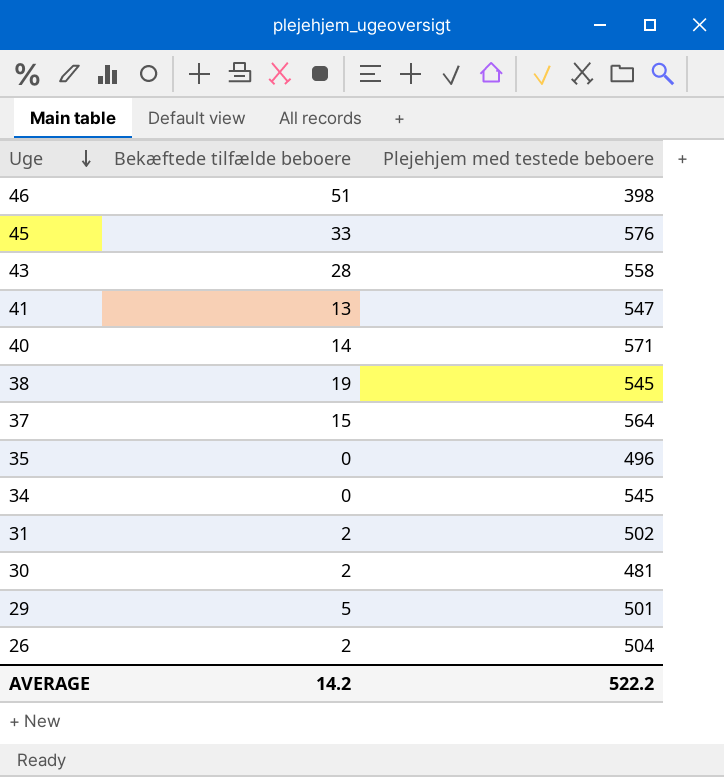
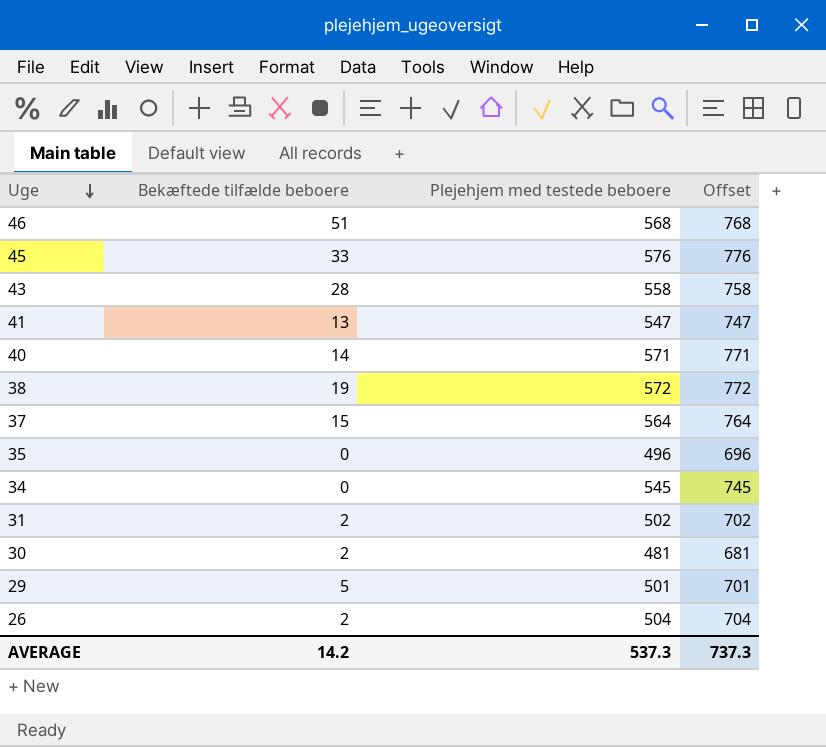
column Offset | formula: none -> [Plejehjem med testede beboere] + 200
46 | Plejehjem med testede beboere: 398 -> 568
38 | Plejehjem med testede beboere: 545 -> 572
AVERAGE | Plejehjem med testede beboere: 522.2 -> 537.3

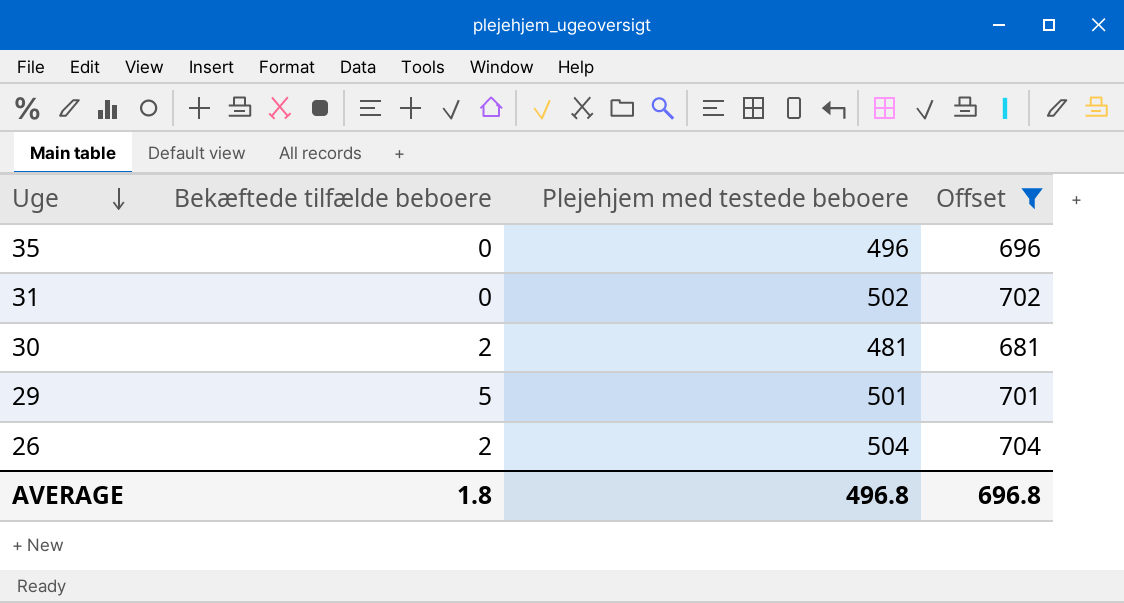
filter: none -> Offset <= 704
31 | Bekæftede tilfælde beboere: 2 -> 0
AVERAGE | Bekæftede tilfælde beboere: 14.2 -> 1.8
AVERAGE | Plejehjem med testede beboere: 537.3 -> 496.8
AVERAGE | Offset: 737.3 -> 696.8

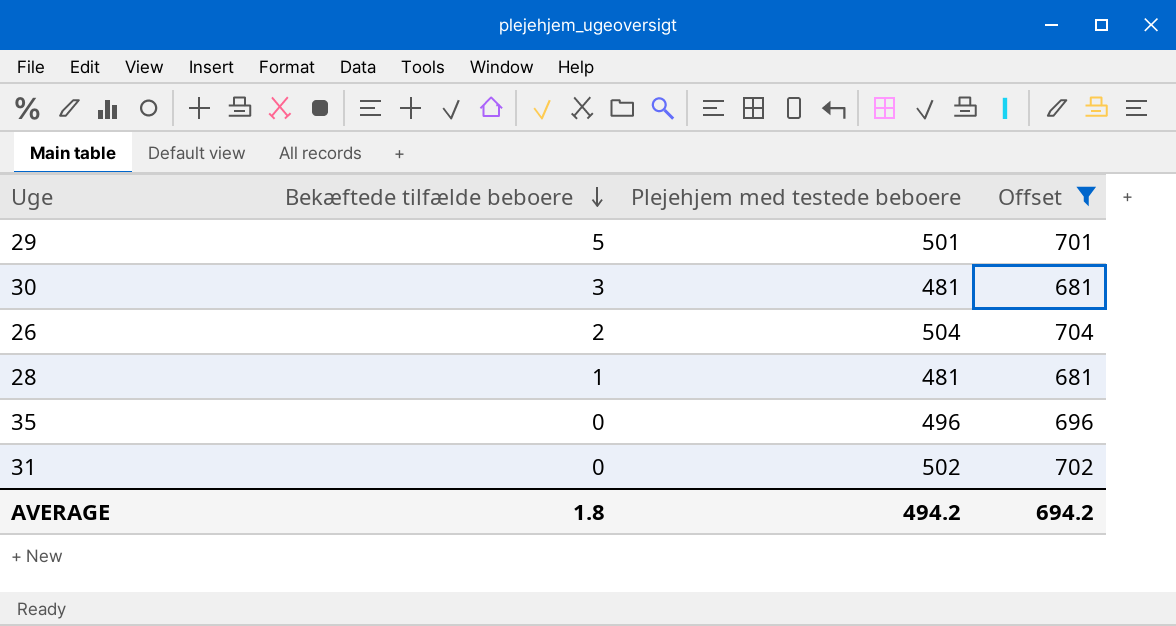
row order: Uge descending -> Bekæftede tilfælde beboere descending
30 | Bekæftede tilfælde beboere: 2 -> 3
row 28: none -> 1 | 481 | 681
AVERAGE | Plejehjem med testede beboere: 496.8 -> 494.2
AVERAGE | Offset: 696.8 -> 694.2

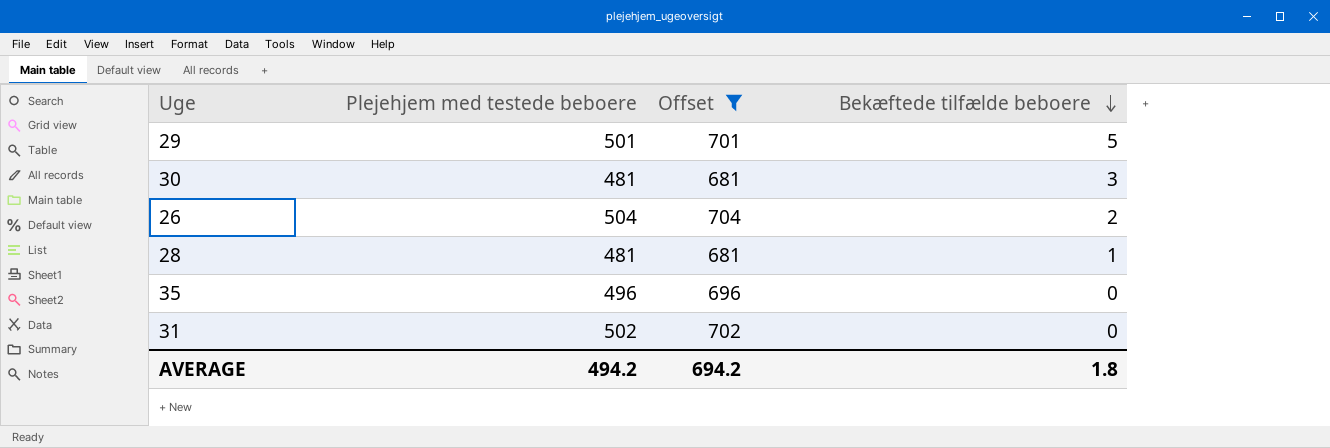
column Bekæftede tilfælde beboere | position: 2 -> 4

